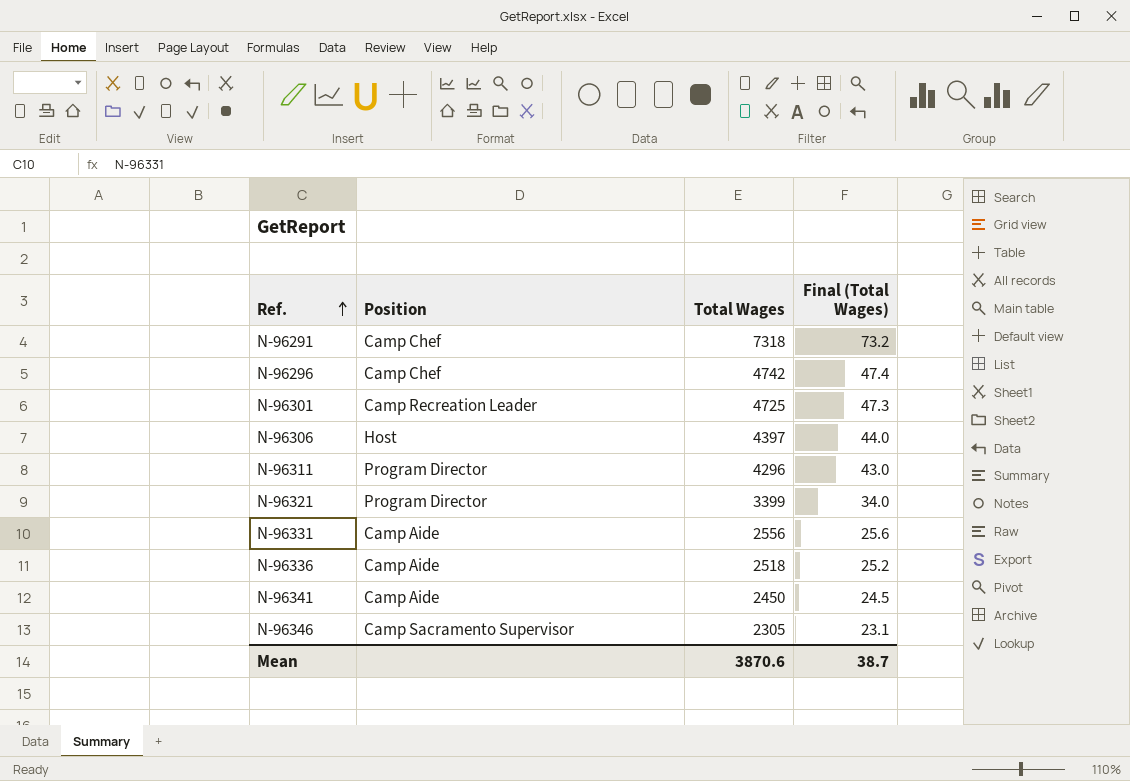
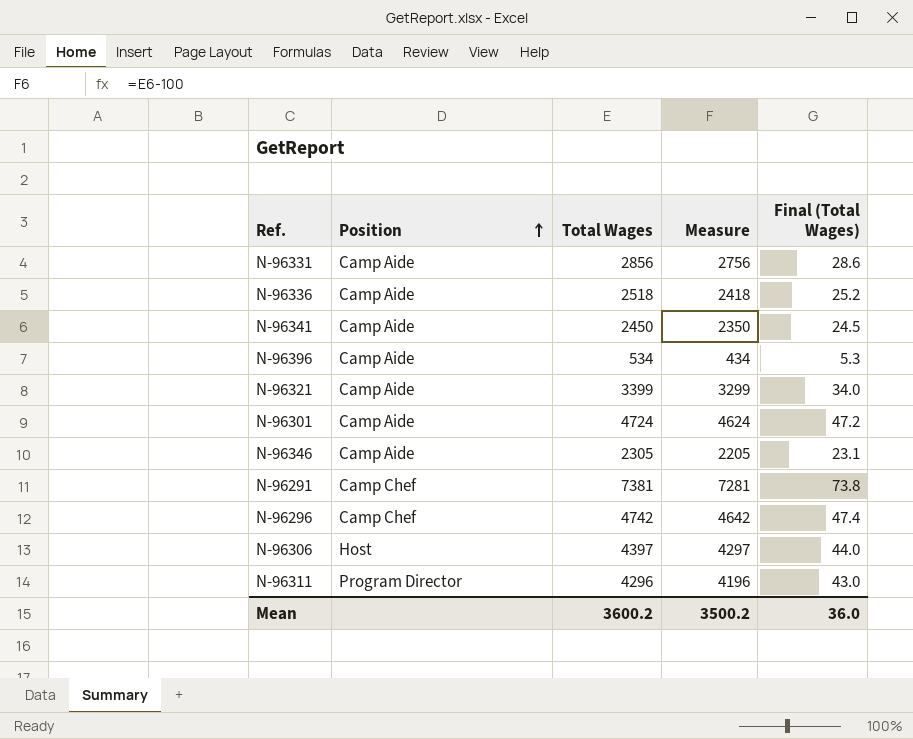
row order: Ref. ascending -> Position ascending
column Measure | formula: none -> [Total Wages] - 100
N-96331 | Total Wages: 2556 -> 2856
N-96331 | Final (Total Wages): 25.6 -> 28.6
row N-96396: none -> Camp Aide | 534 | 434 | 5.3
N-96321 | Position: Program Director -> Camp Aide
N-96301 | Position: Camp Recreation Leader -> Camp Aide
N-96301 | Total Wages: 4725 -> 4724
N-96301 | Final (Total Wages): 47.3 -> 47.2
N-96346 | Position: Camp Sacramento Supervisor -> Camp Aide
N-96291 | Total Wages: 7318 -> 7381
N-96291 | Final (Total Wages): 73.2 -> 73.8
Mean | Total Wages: 3870.6 -> 3600.2
Mean | Final (Total Wages): 38.7 -> 36.0

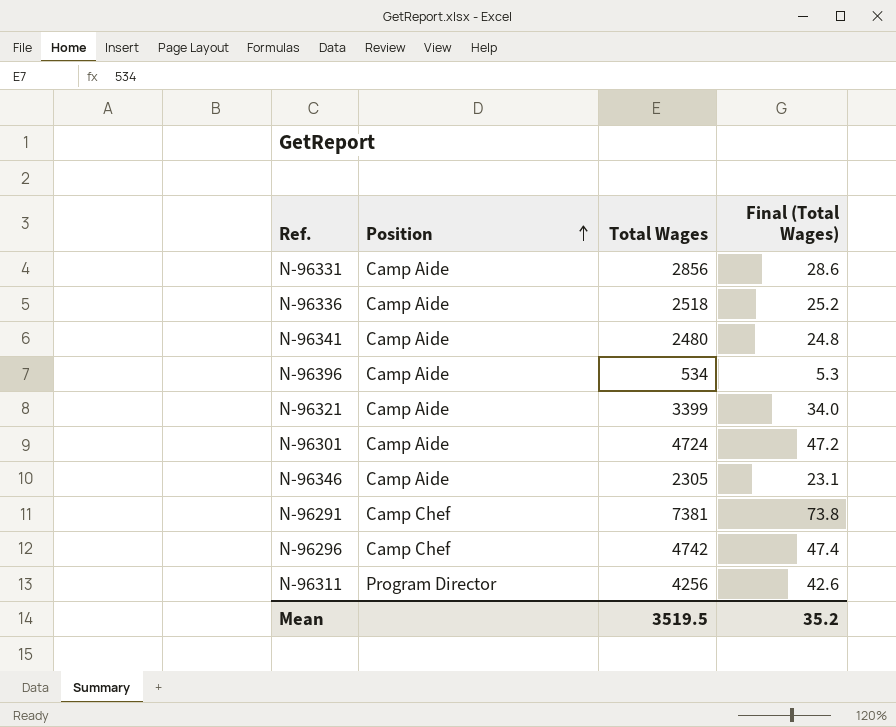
column Measure | formula: [Total Wages] - 100 -> none
row N-96306: Host | 4397 | 4297 | 44.0 -> none
N-96341 | Total Wages: 2450 -> 2480
N-96341 | Final (Total Wages): 24.5 -> 24.8
N-96311 | Total Wages: 4296 -> 4256
N-96311 | Final (Total Wages): 43.0 -> 42.6
Mean | Total Wages: 3600.2 -> 3519.5
Mean | Final (Total Wages): 36.0 -> 35.2

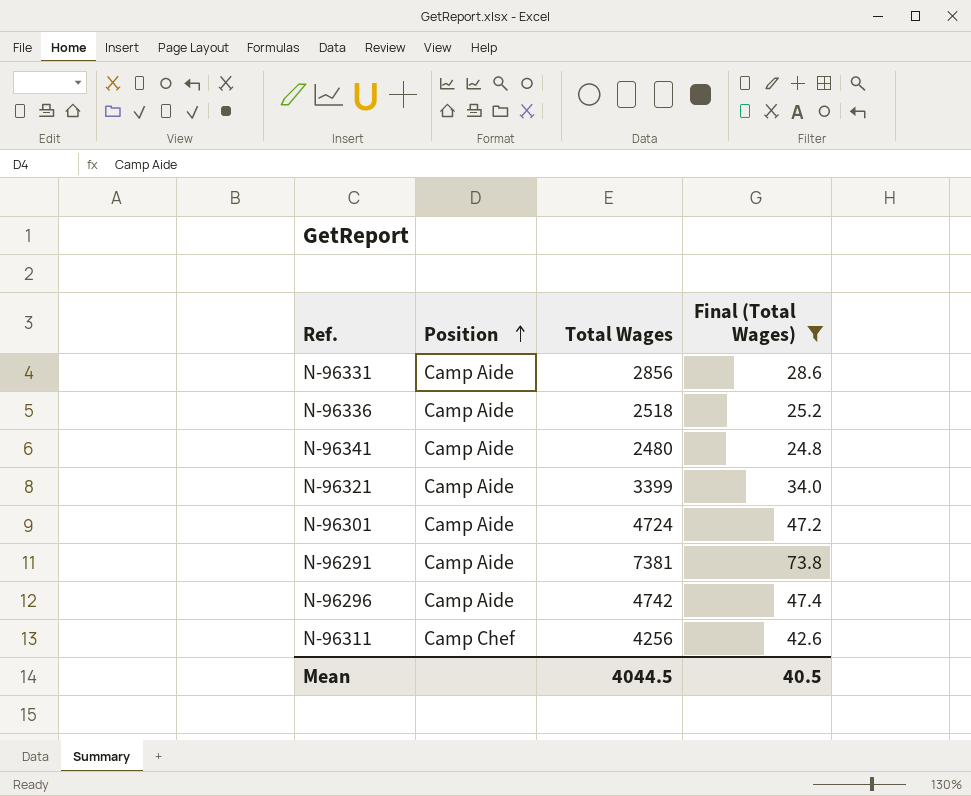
filter: none -> Final (Total Wages) >= 24.8
N-96291 | Position: Camp Chef -> Camp Aide
N-96296 | Position: Camp Chef -> Camp Aide
N-96311 | Position: Program Director -> Camp Chef
Mean | Total Wages: 3519.5 -> 4044.5
Mean | Final (Total Wages): 35.2 -> 40.5

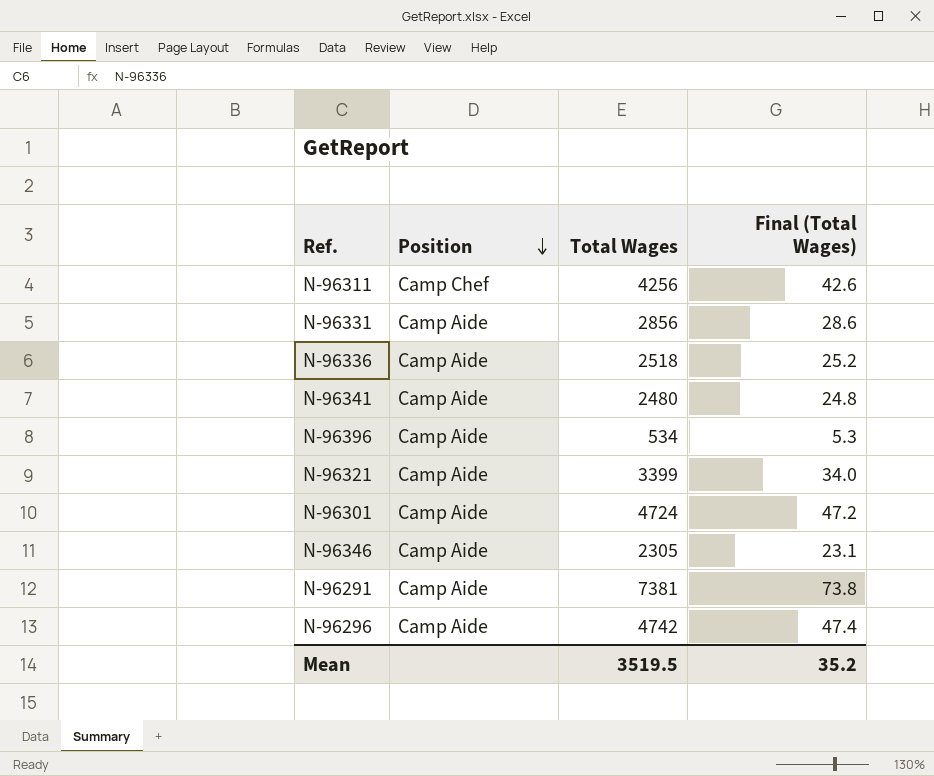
filter: Final (Total Wages) >= 24.8 -> none
row order: Position ascending -> Position descending
Mean | Total Wages: 4044.5 -> 3519.5
Mean | Final (Total Wages): 40.5 -> 35.2

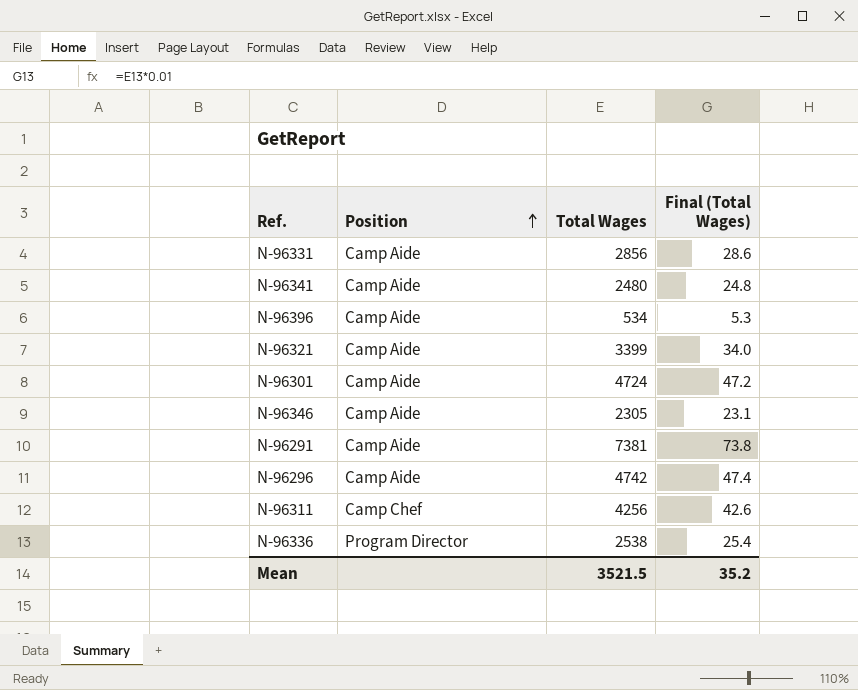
row order: Position descending -> Position ascending
N-96336 | Position: Camp Aide -> Program Director
N-96336 | Total Wages: 2518 -> 2538
N-96336 | Final (Total Wages): 25.2 -> 25.4
Mean | Total Wages: 3519.5 -> 3521.5

